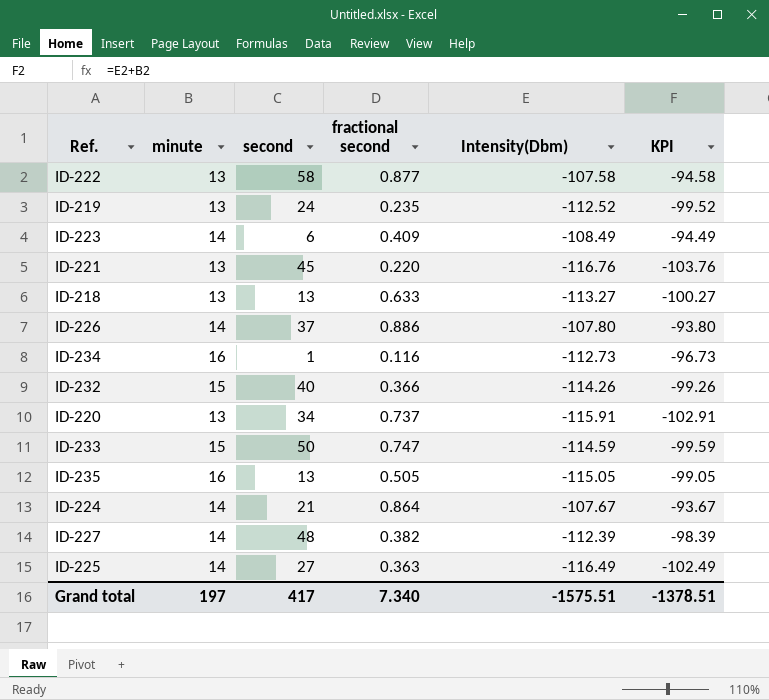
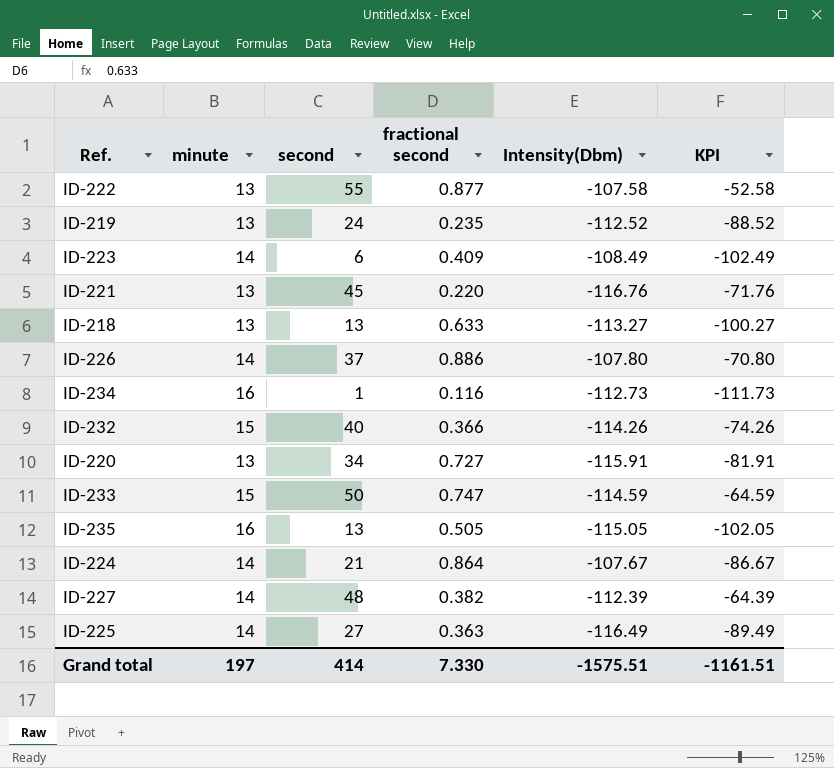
column KPI | formula: [minute] + [Intensity(Dbm)] -> [second] + [Intensity(Dbm)]
ID-222 | second: 58 -> 55
ID-220 | fractional second: 0.737 -> 0.727
Grand total | second: 417 -> 414
Grand total | fractional second: 7.340 -> 7.330
Grand total | KPI: -1378.51 -> -1161.51

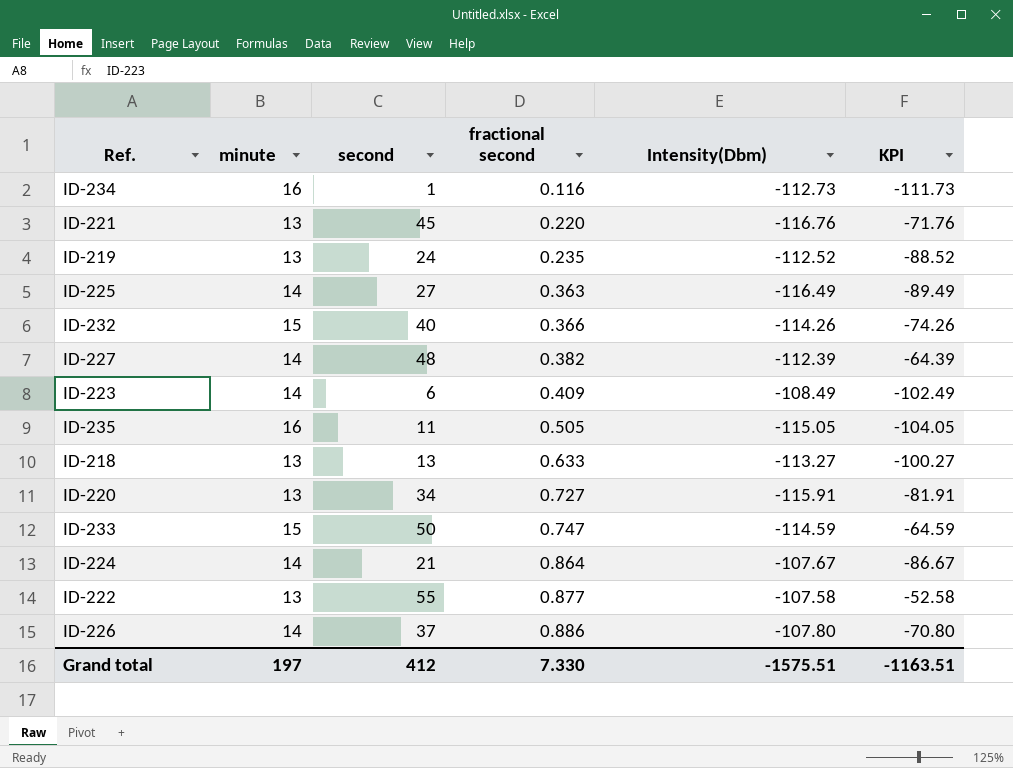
row order: none -> fractional second ascending
ID-235 | second: 13 -> 11
ID-235 | KPI: -102.05 -> -104.05
Grand total | second: 414 -> 412
Grand total | KPI: -1161.51 -> -1163.51

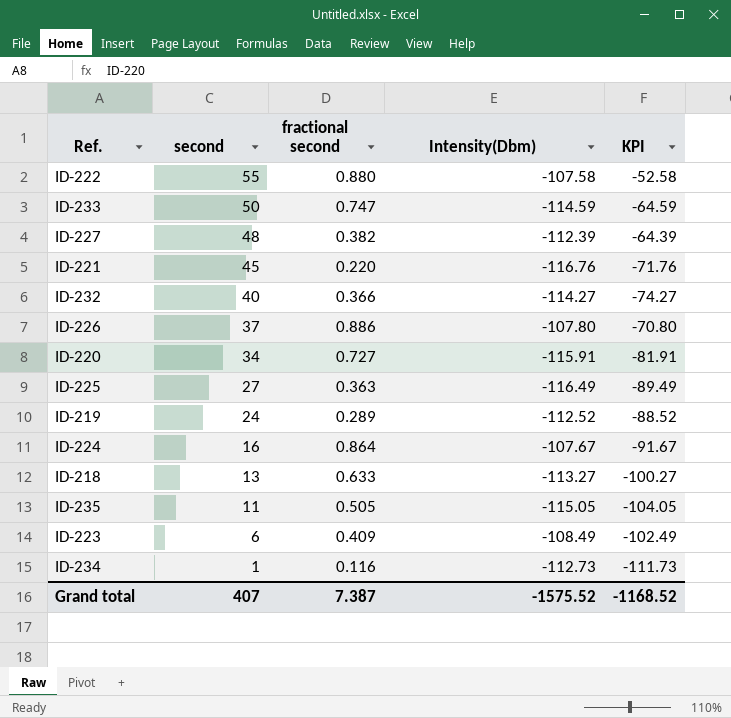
row order: fractional second ascending -> second descending
column minute | position: 2 -> none
ID-222 | fractional second: 0.877 -> 0.880
ID-232 | Intensity(Dbm): -114.26 -> -114.27
ID-232 | KPI: -74.26 -> -74.27
ID-219 | fractional second: 0.235 -> 0.289
ID-224 | second: 21 -> 16
ID-224 | KPI: -86.67 -> -91.67
Grand total | second: 412 -> 407
Grand total | fractional second: 7.330 -> 7.387
Grand total | Intensity(Dbm): -1575.51 -> -1575.52
Grand total | KPI: -1163.51 -> -1168.52

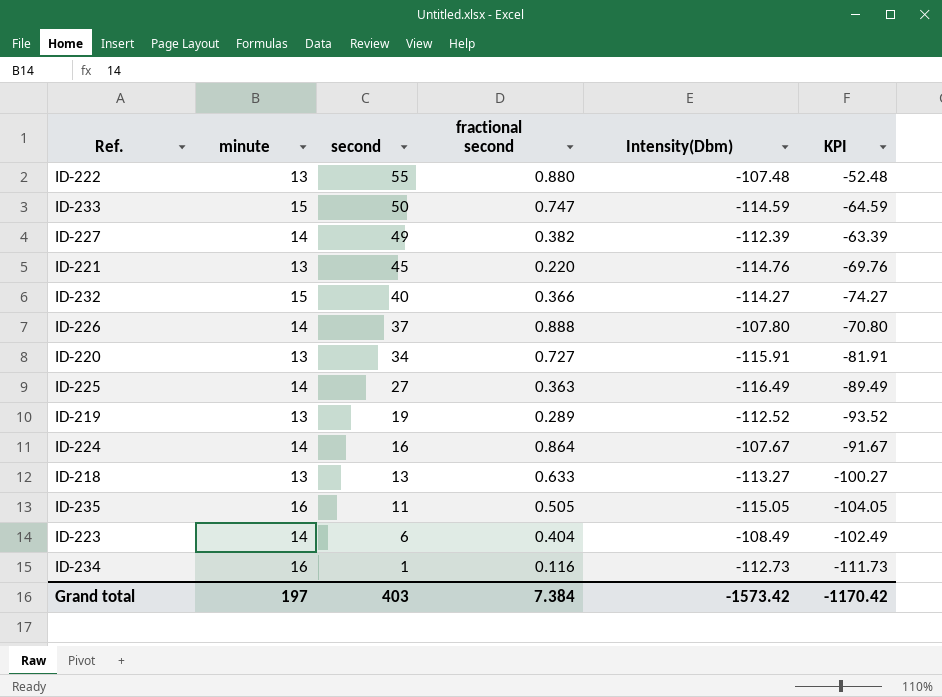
column minute | position: none -> 2
ID-222 | Intensity(Dbm): -107.58 -> -107.48
ID-222 | KPI: -52.58 -> -52.48
ID-227 | second: 48 -> 49
ID-227 | KPI: -64.39 -> -63.39
ID-221 | Intensity(Dbm): -116.76 -> -114.76
ID-221 | KPI: -71.76 -> -69.76
ID-226 | fractional second: 0.886 -> 0.888
ID-219 | second: 24 -> 19
ID-219 | KPI: -88.52 -> -93.52
ID-223 | fractional second: 0.409 -> 0.404
Grand total | second: 407 -> 403
Grand total | fractional second: 7.387 -> 7.384
Grand total | Intensity(Dbm): -1575.52 -> -1573.42
Grand total | KPI: -1168.52 -> -1170.42

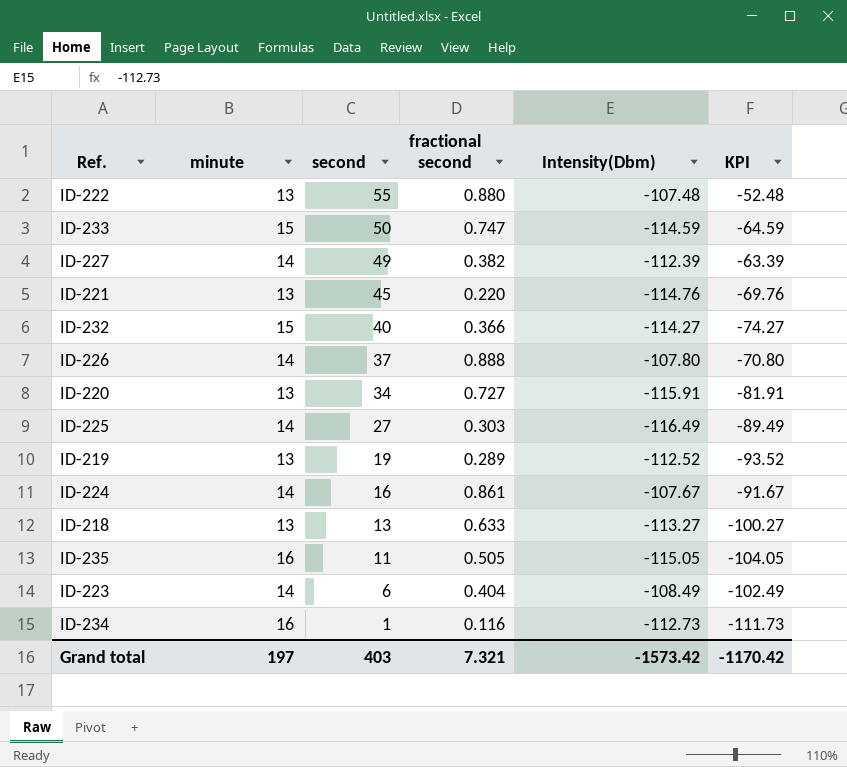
ID-225 | fractional second: 0.363 -> 0.303
ID-224 | fractional second: 0.864 -> 0.861
Grand total | fractional second: 7.384 -> 7.321

